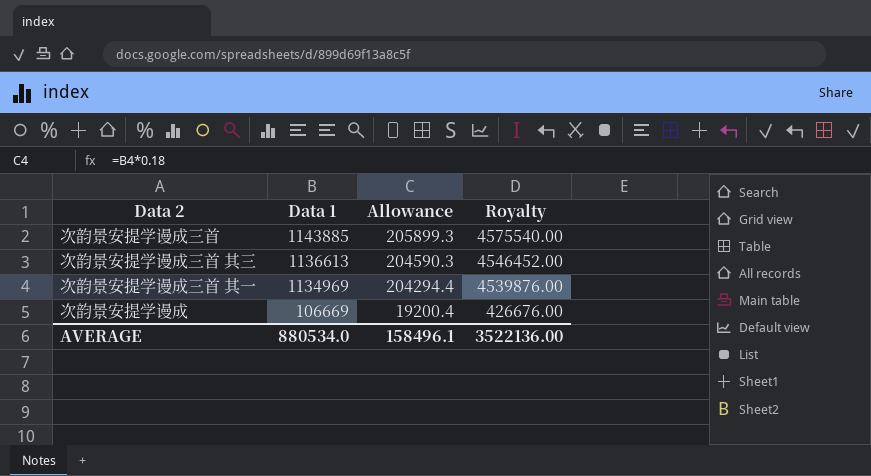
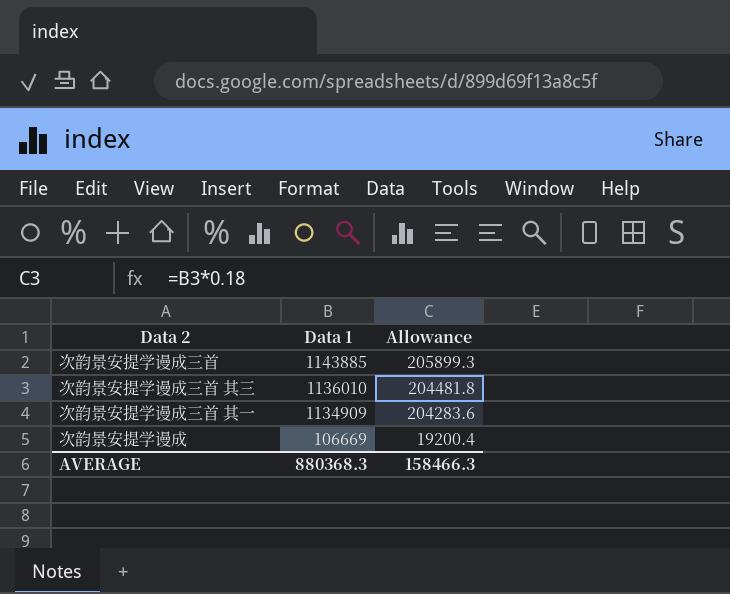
column Royalty | formula: [Data 1] * 4 -> none
次韵景安提学谩成三首 其三 | Data 1: 1136613 -> 1136010
次韵景安提学谩成三首 其三 | Allowance: 204590.3 -> 204481.8
次韵景安提学谩成三首 其一 | Data 1: 1134969 -> 1134909
次韵景安提学谩成三首 其一 | Allowance: 204294.4 -> 204283.6
AVERAGE | Data 1: 880534.0 -> 880368.3
AVERAGE | Allowance: 158496.1 -> 158466.3

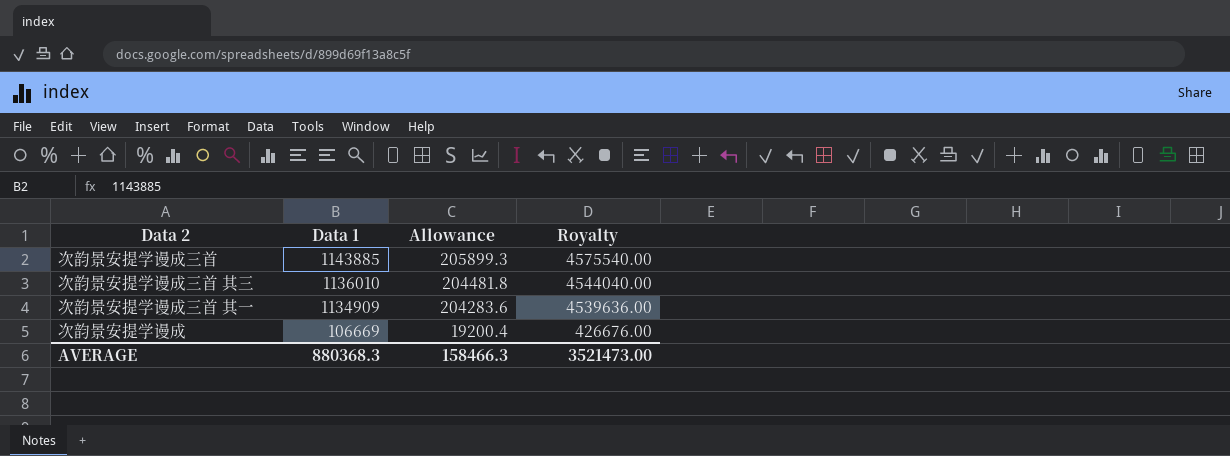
column Royalty | formula: none -> [Data 1] * 4

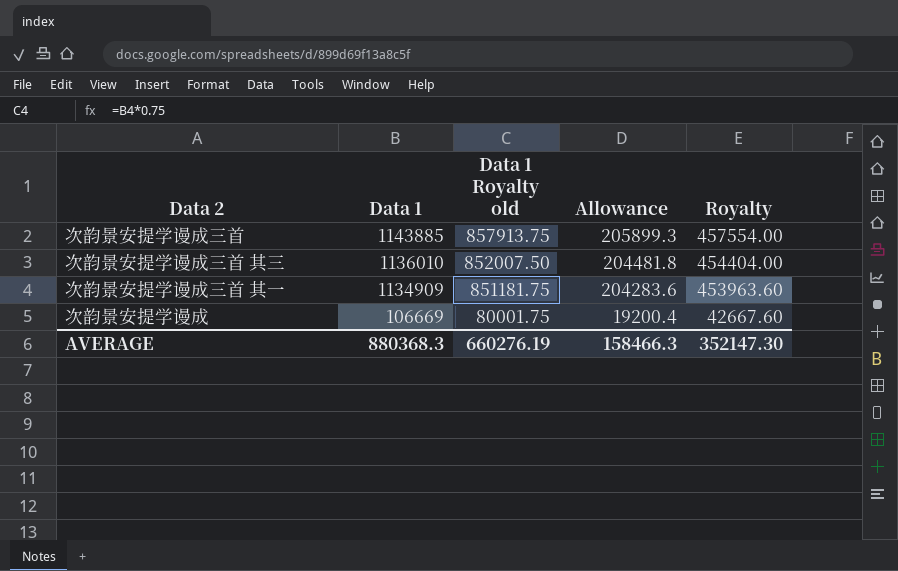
column Data 1 Royalty old | formula: none -> [Data 1] * 0.75
column Royalty | formula: [Data 1] * 4 -> [Data 1] * 0.4
AVERAGE | Royalty: 3521473.00 -> 352147.30

